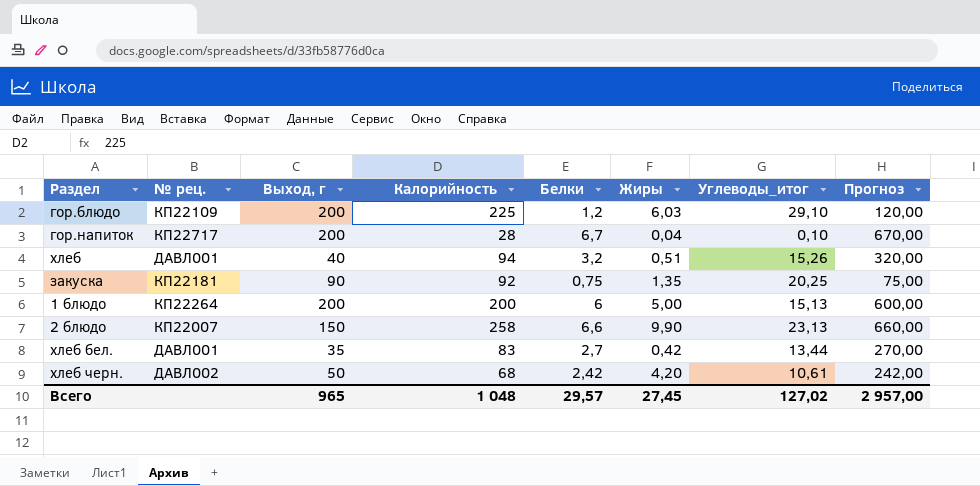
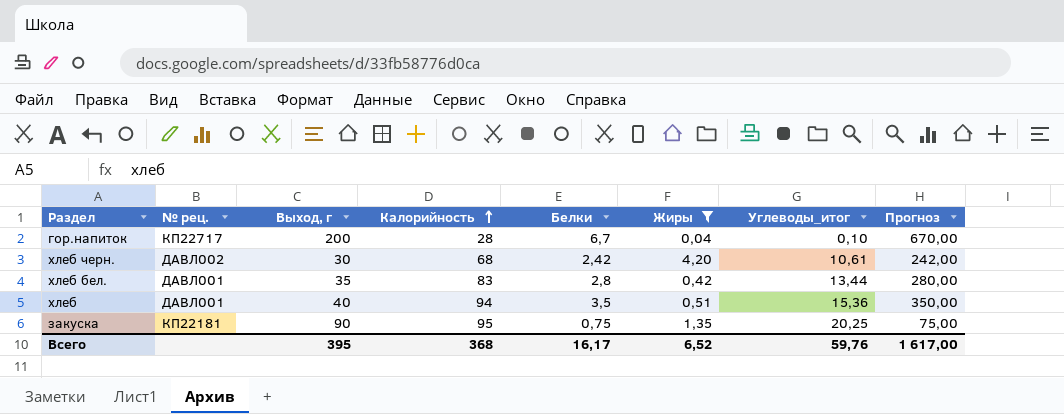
filter: none -> Жиры <= 4,20
row order: none -> Калорийность ascending
хлеб черн. | Выход, г: 50 -> 30
хлеб бел. | Белки: 2,7 -> 2,8
хлеб бел. | Прогноз: 270,00 -> 280,00
хлеб | Белки: 3,2 -> 3,5
хлеб | Углеводы_итог: 15,26 -> 15,36
хлеб | Прогноз: 320,00 -> 350,00
закуска | Калорийность: 92 -> 95
Всего | Выход, г: 965 -> 395
Всего | Калорийность: 1 048 -> 368
Всего | Белки: 29,57 -> 16,17
Всего | Жиры: 27,45 -> 6,52
Всего | Углеводы_итог: 127,02 -> 59,76
Всего | Прогноз: 2 957,00 -> 1 617,00

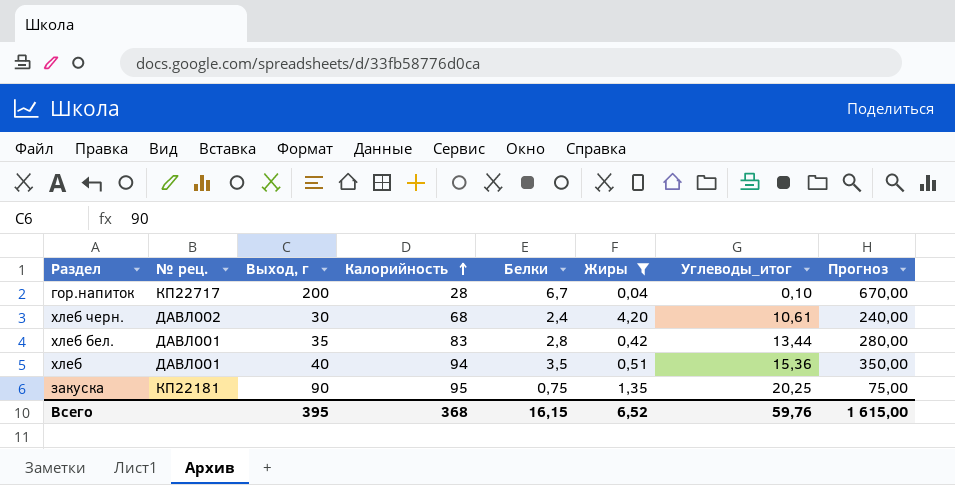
хлеб черн. | Белки: 2,42 -> 2,4
хлеб черн. | Прогноз: 242,00 -> 240,00
Всего | Белки: 16,17 -> 16,15
Всего | Прогноз: 1 617,00 -> 1 615,00

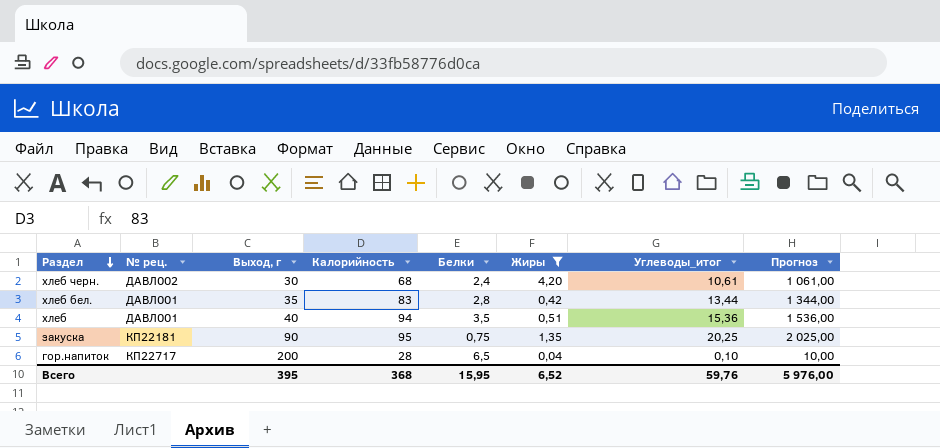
row order: Калорийность ascending -> Раздел descending
column Прогноз | formula: [Белки] * 100 -> [Углеводы_итог] * 100
гор.напиток | Белки: 6,7 -> 6,5
Всего | Белки: 16,15 -> 15,95
Всего | Прогноз: 1 615,00 -> 5 976,00

